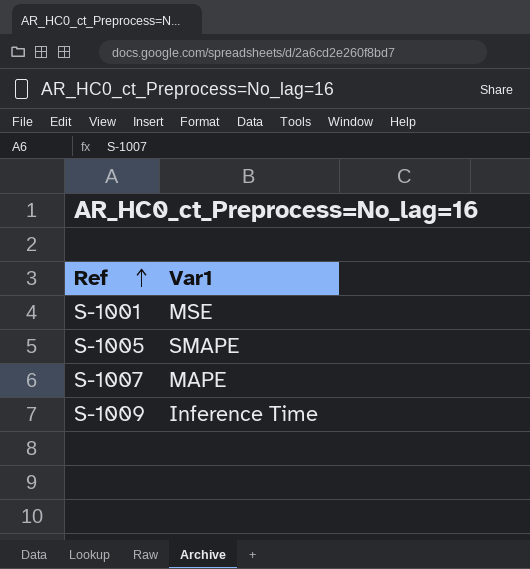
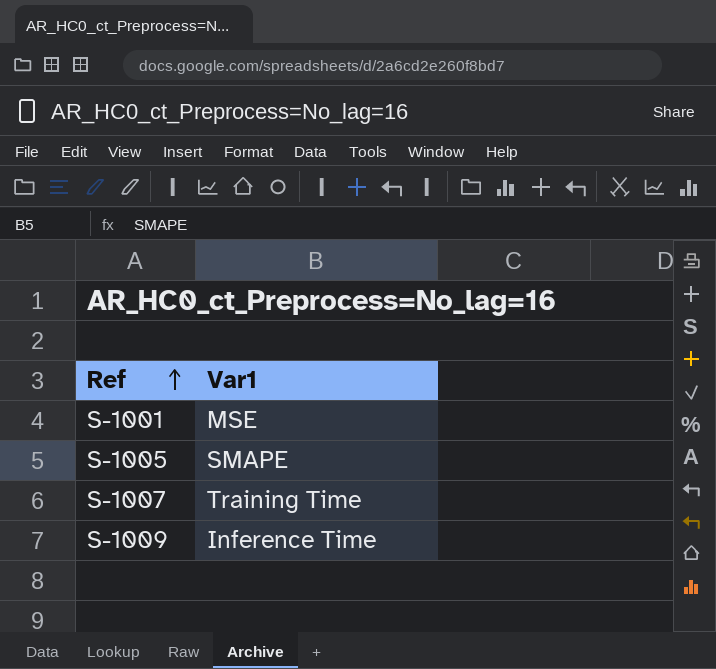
S-1007 | Var1: MAPE -> Training Time

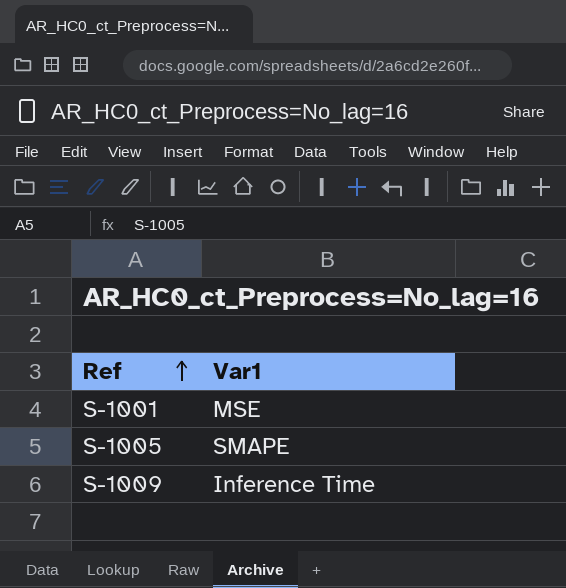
row S-1007: Training Time -> none

